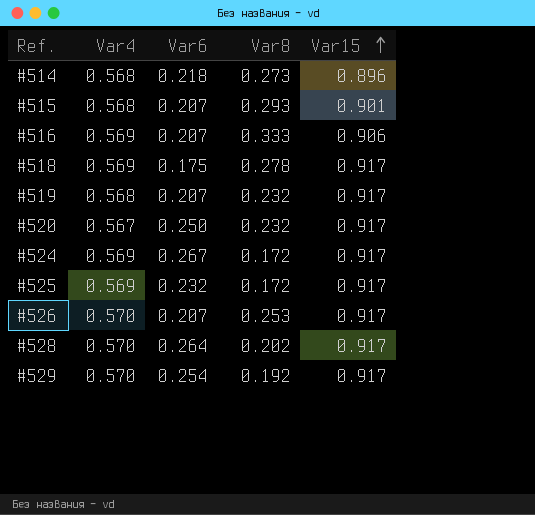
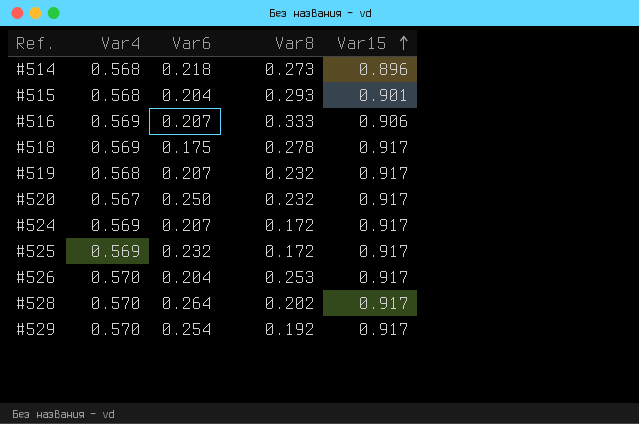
#515 | Var6: 0.207 -> 0.204
#524 | Var6: 0.267 -> 0.207
#526 | Var6: 0.207 -> 0.204

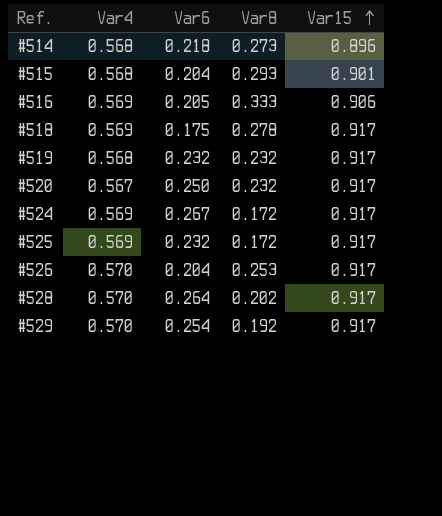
#516 | Var6: 0.207 -> 0.205
#519 | Var6: 0.207 -> 0.232
#524 | Var6: 0.207 -> 0.267

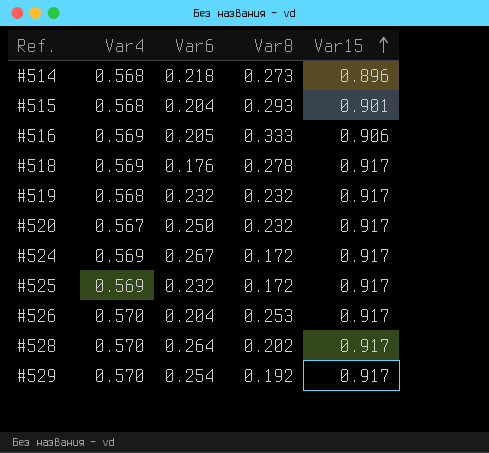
#518 | Var6: 0.175 -> 0.176

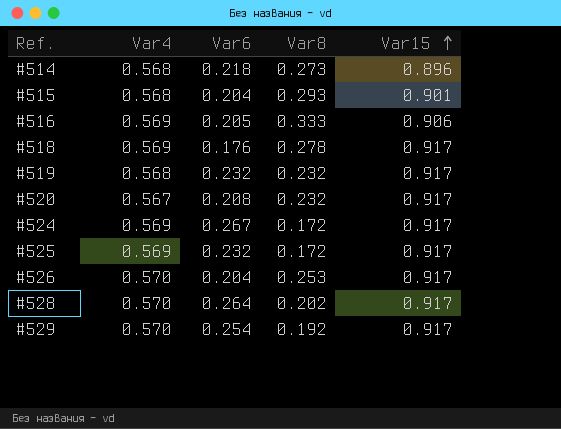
#520 | Var6: 0.250 -> 0.208

